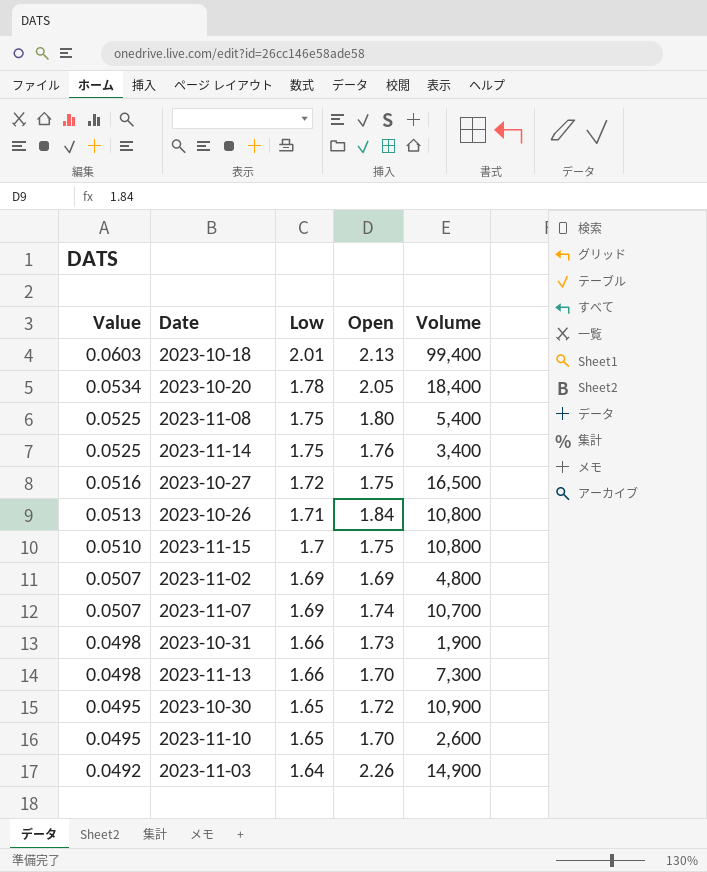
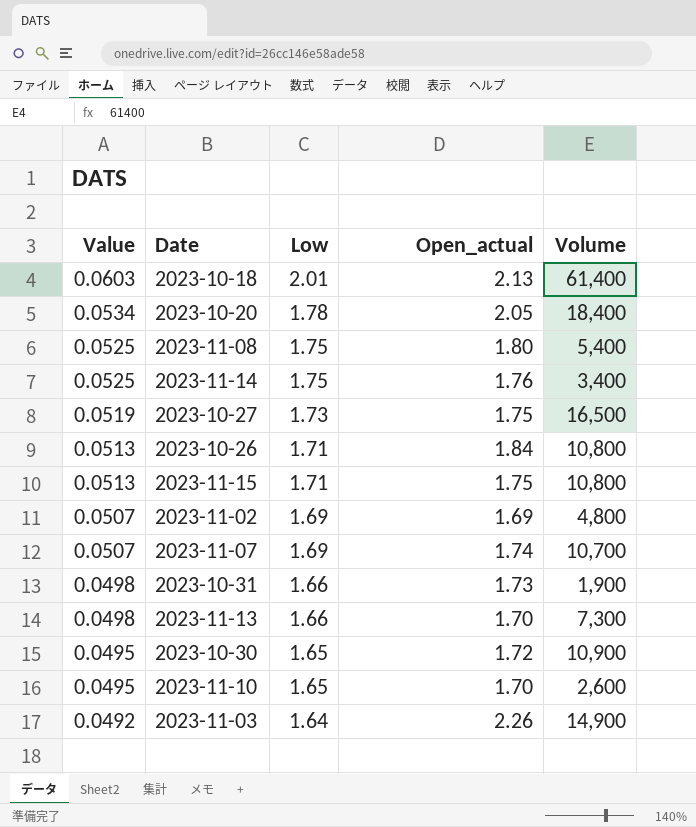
column name: Open -> Open_actual
2023-10-18 | Volume: 99,400 -> 61,400
2023-10-27 | Value: 0.0516 -> 0.0519
2023-10-27 | Low: 1.72 -> 1.73
2023-11-15 | Value: 0.0510 -> 0.0513
2023-11-15 | Low: 1.7 -> 1.71

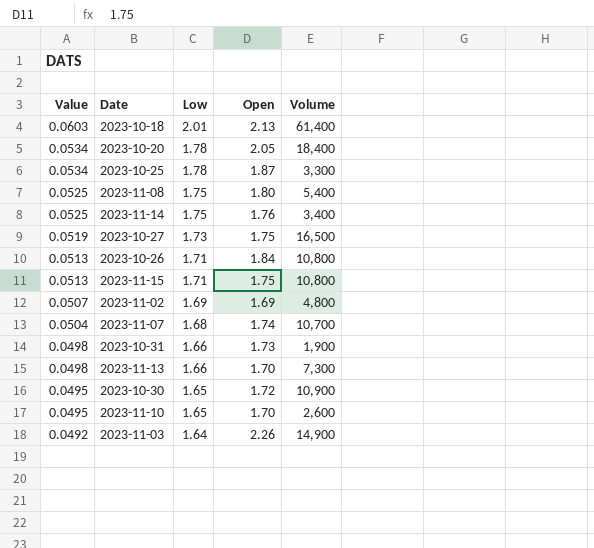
column name: Open_actual -> Open
row 2023-10-25: none -> 0.0534 | 1.78 | 1.87 | 3,300
2023-11-07 | Value: 0.0507 -> 0.0504
2023-11-07 | Low: 1.69 -> 1.68

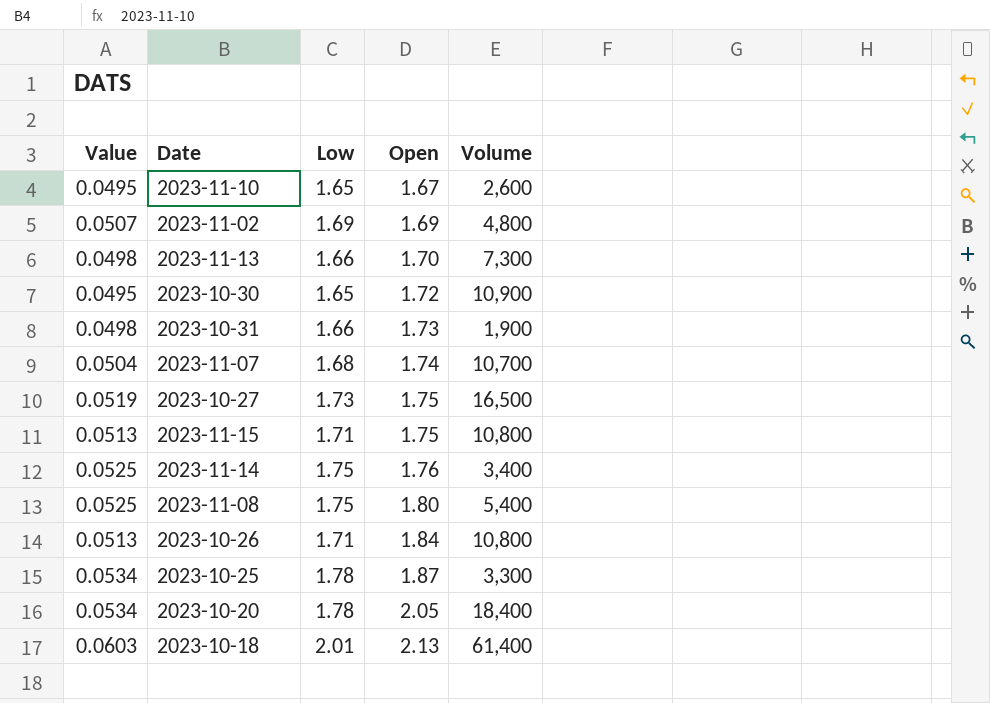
row order: Value descending -> Open ascending
row 2023-11-03: 0.0492 | 1.64 | 2.26 | 14,900 -> none
2023-11-10 | Open: 1.70 -> 1.67

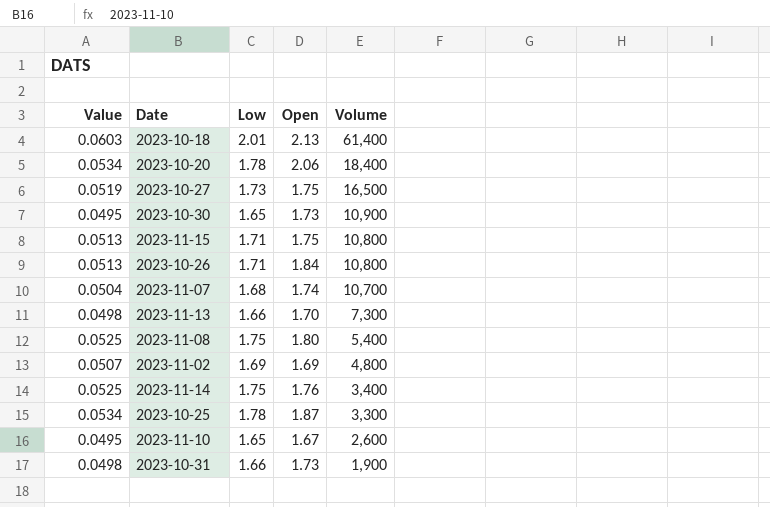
row order: Open ascending -> Volume descending
2023-10-20 | Open: 2.05 -> 2.06
2023-10-30 | Open: 1.72 -> 1.73

